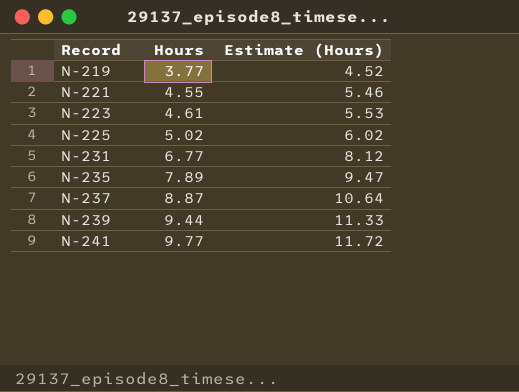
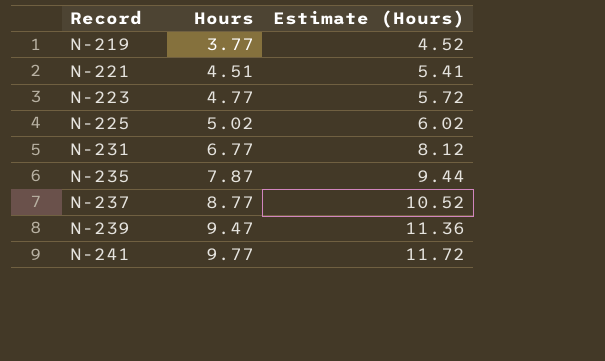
N-221 | Hours: 4.55 -> 4.51
N-221 | Estimate (Hours): 5.46 -> 5.41
N-223 | Hours: 4.61 -> 4.77
N-223 | Estimate (Hours): 5.53 -> 5.72
N-235 | Hours: 7.89 -> 7.87
N-235 | Estimate (Hours): 9.47 -> 9.44
N-237 | Hours: 8.87 -> 8.77
N-237 | Estimate (Hours): 10.64 -> 10.52
N-239 | Hours: 9.44 -> 9.47
N-239 | Estimate (Hours): 11.33 -> 11.36

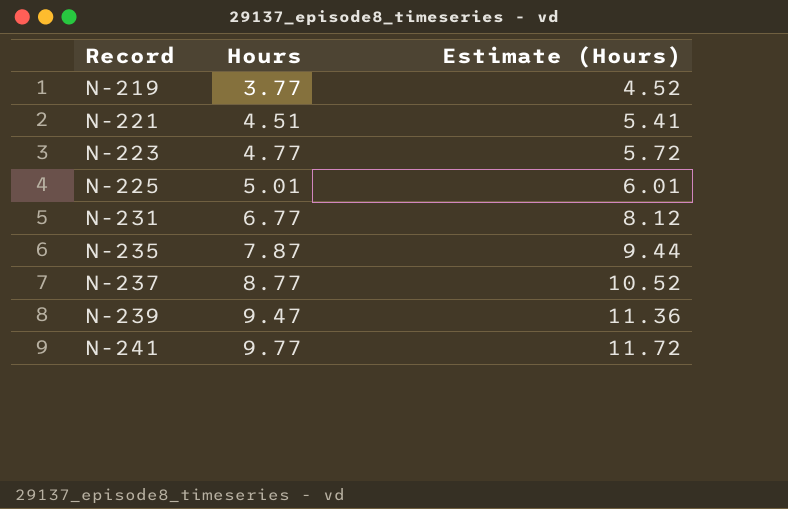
N-225 | Hours: 5.02 -> 5.01
N-225 | Estimate (Hours): 6.02 -> 6.01

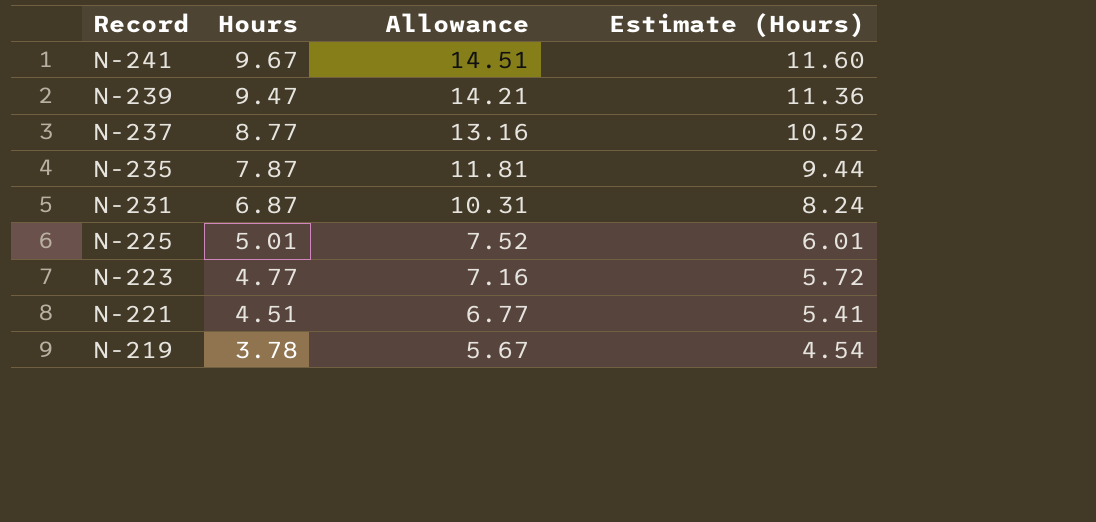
row order: Record ascending -> Record descending
column Allowance | formula: none -> [Hours] * 1.5
N-241 | Hours: 9.77 -> 9.67
N-241 | Estimate (Hours): 11.72 -> 11.60
N-231 | Hours: 6.77 -> 6.87
N-231 | Estimate (Hours): 8.12 -> 8.24
N-219 | Hours: 3.77 -> 3.78
N-219 | Estimate (Hours): 4.52 -> 4.54

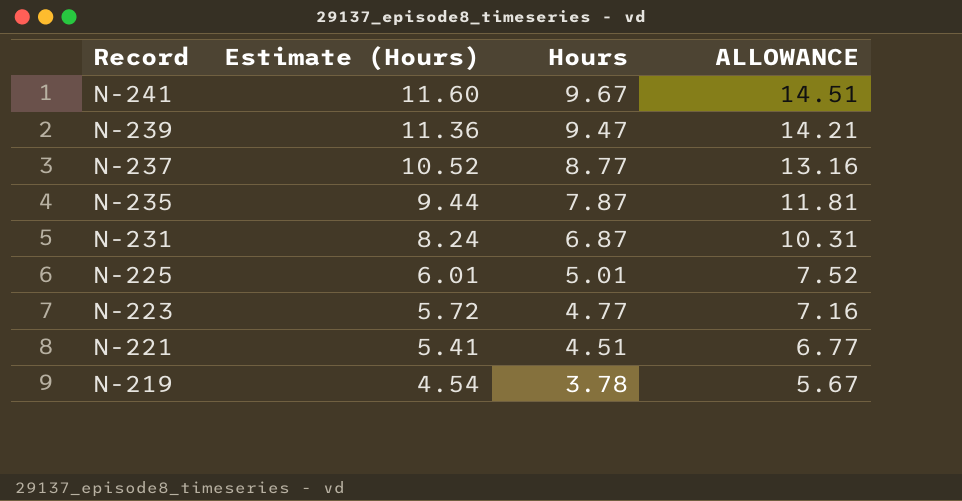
column Estimate (Hours) | position: 4 -> 2
column name: Allowance -> ALLOWANCE

